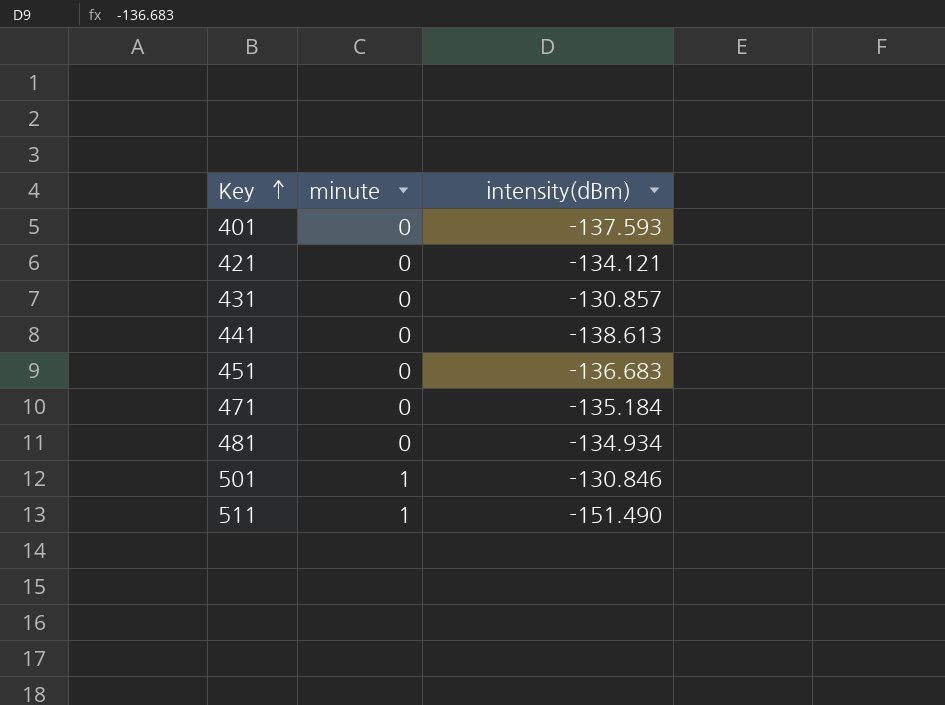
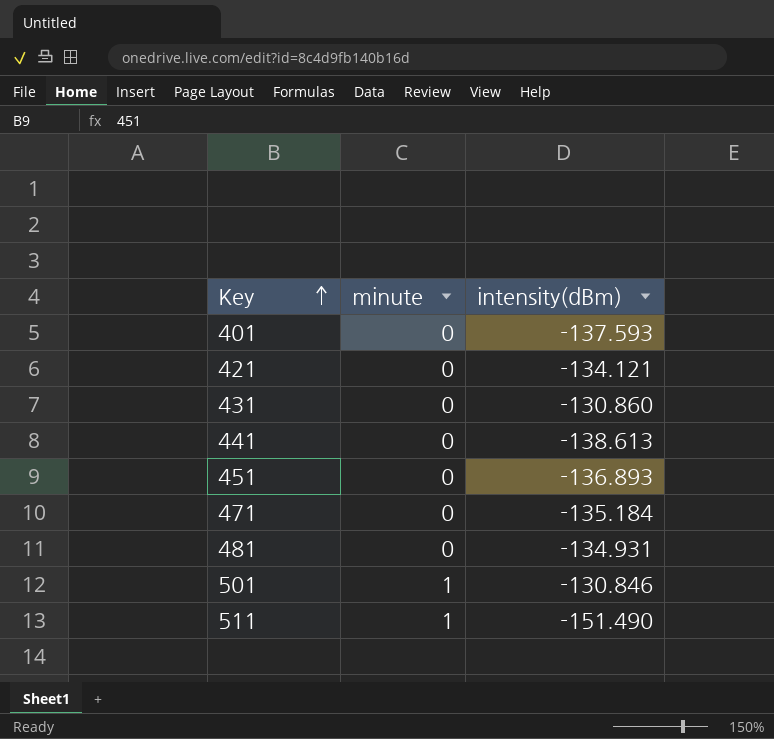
431 | intensity(dBm): -130.857 -> -130.860
451 | intensity(dBm): -136.683 -> -136.893
481 | intensity(dBm): -134.934 -> -134.931

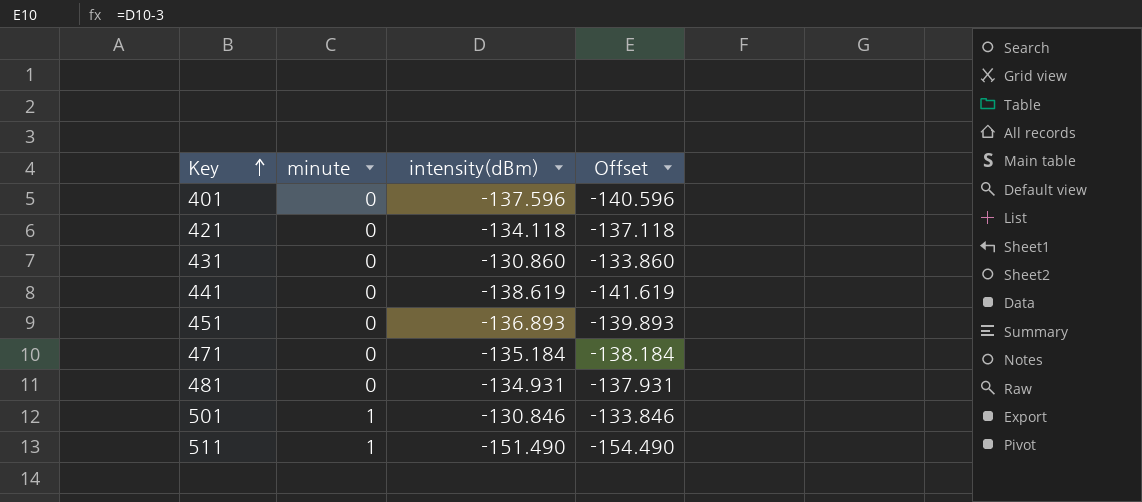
column Offset | formula: none -> [intensity(dBm)] - 3
401 | intensity(dBm): -137.593 -> -137.596
421 | intensity(dBm): -134.121 -> -134.118
441 | intensity(dBm): -138.613 -> -138.619

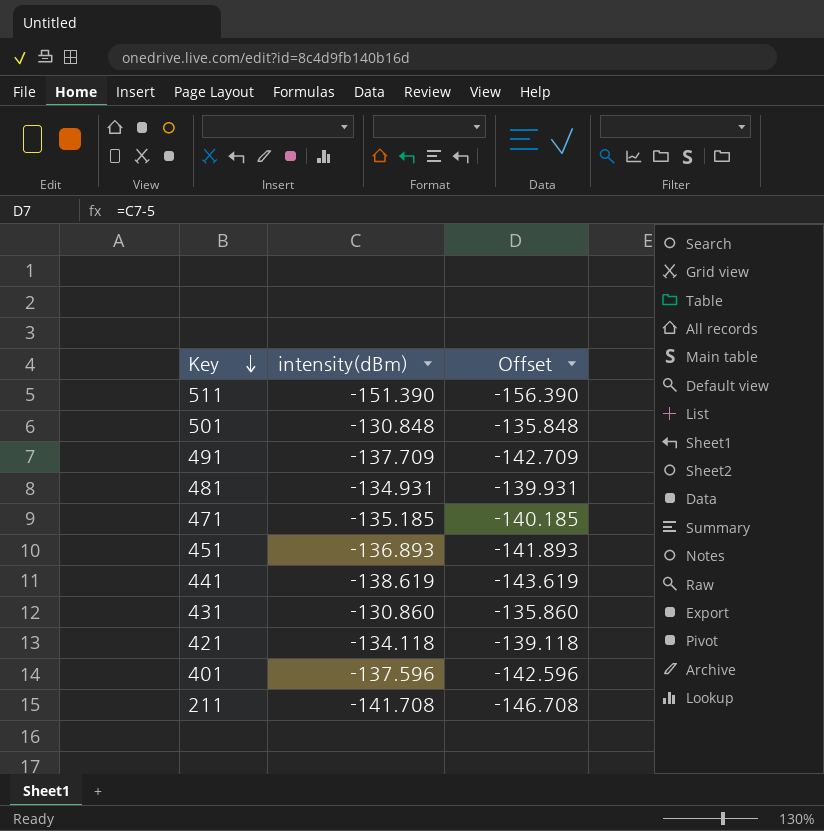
row order: Key ascending -> Key descending
column minute | position: 2 -> none
column Offset | formula: [intensity(dBm)] - 3 -> [intensity(dBm)] - 5
511 | intensity(dBm): -151.490 -> -151.390
501 | intensity(dBm): -130.846 -> -130.848
row 491: none -> -137.709 | -142.709
471 | intensity(dBm): -135.184 -> -135.185
row 211: none -> -141.708 | -146.708

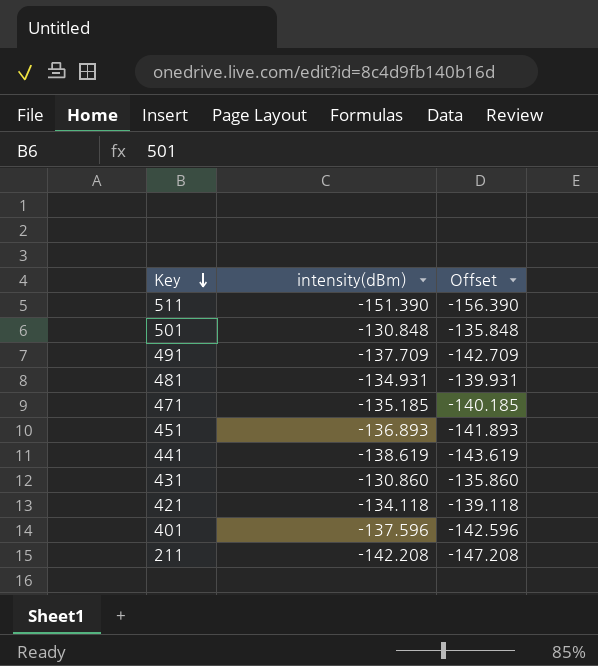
211 | intensity(dBm): -141.708 -> -142.208
211 | Offset: -146.708 -> -147.208

